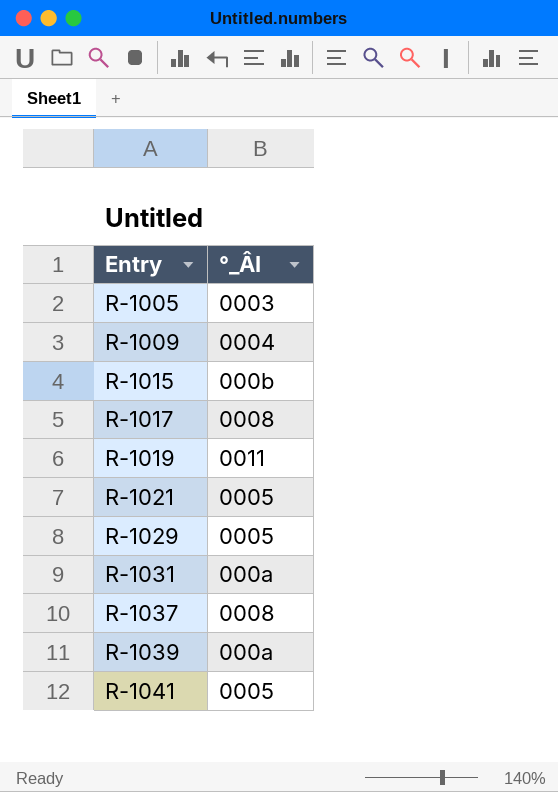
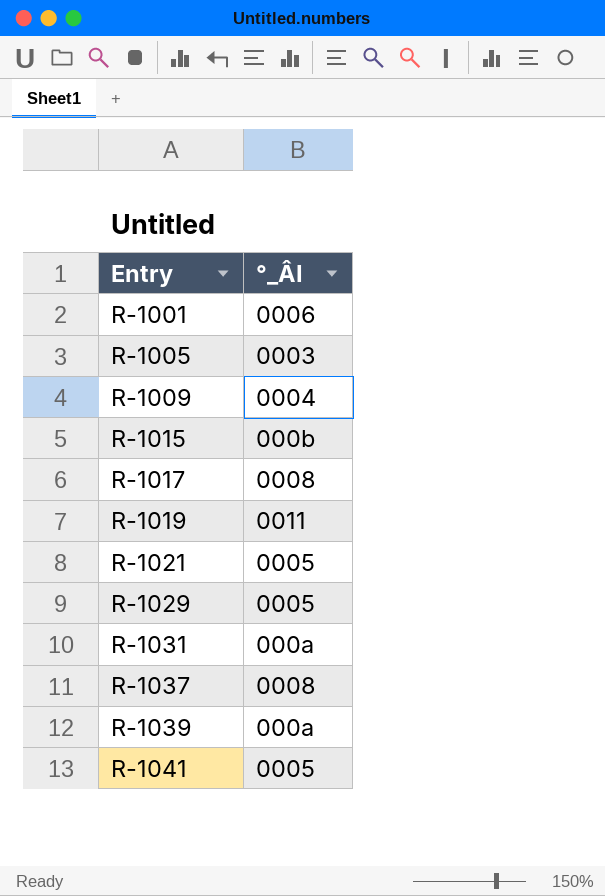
row R-1001: none -> 0006

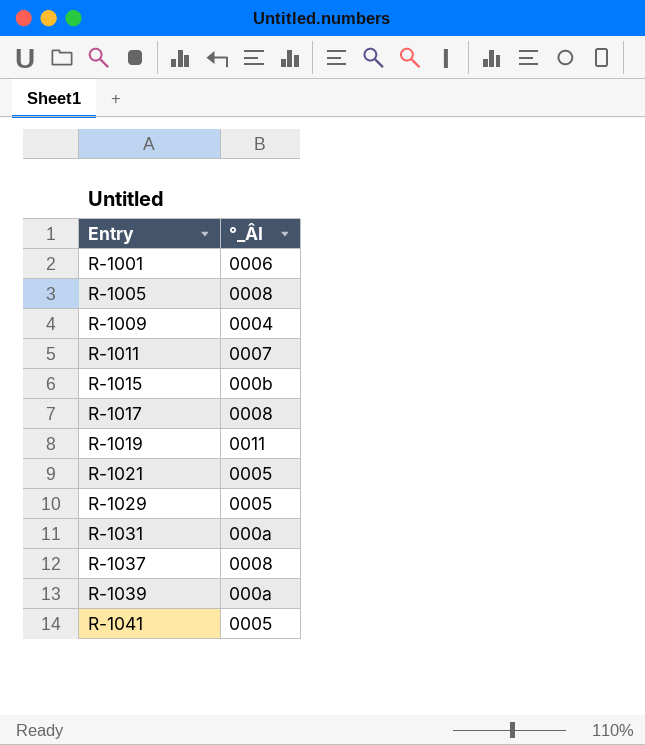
R-1005 | °_ÂI: 0003 -> 0008
row R-1011: none -> 0007

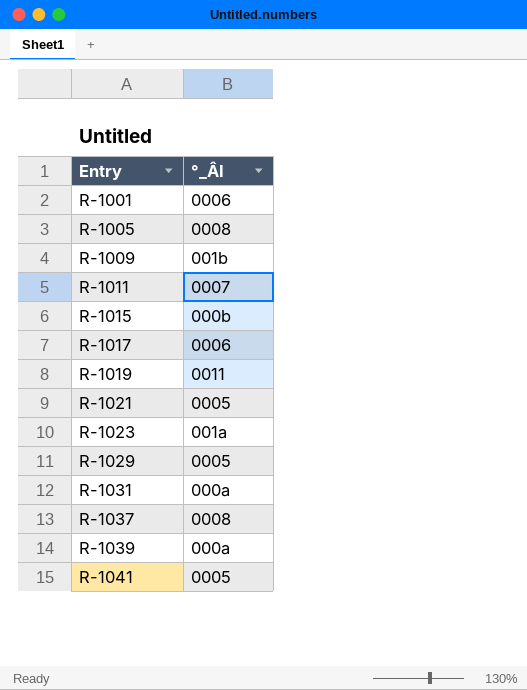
R-1009 | °_ÂI: 0004 -> 001b
R-1017 | °_ÂI: 0008 -> 0006
row R-1023: none -> 001a

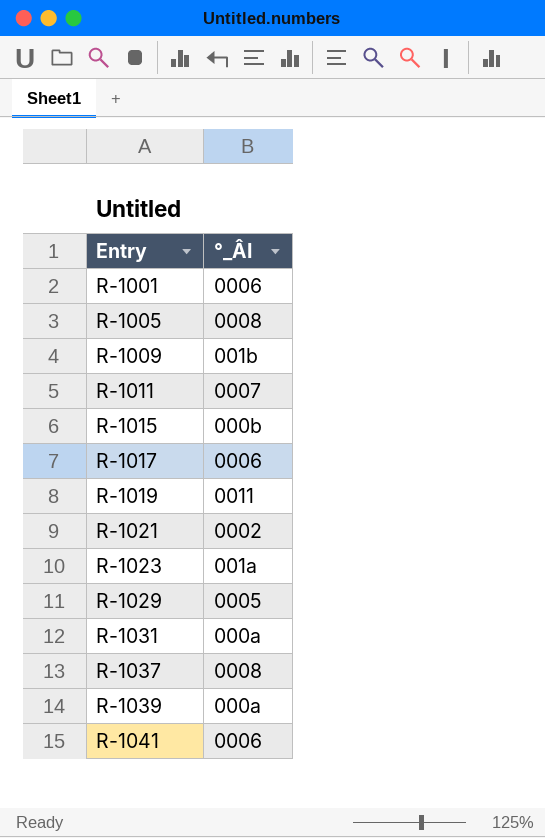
R-1021 | °_ÂI: 0005 -> 0002
R-1041 | °_ÂI: 0005 -> 0006

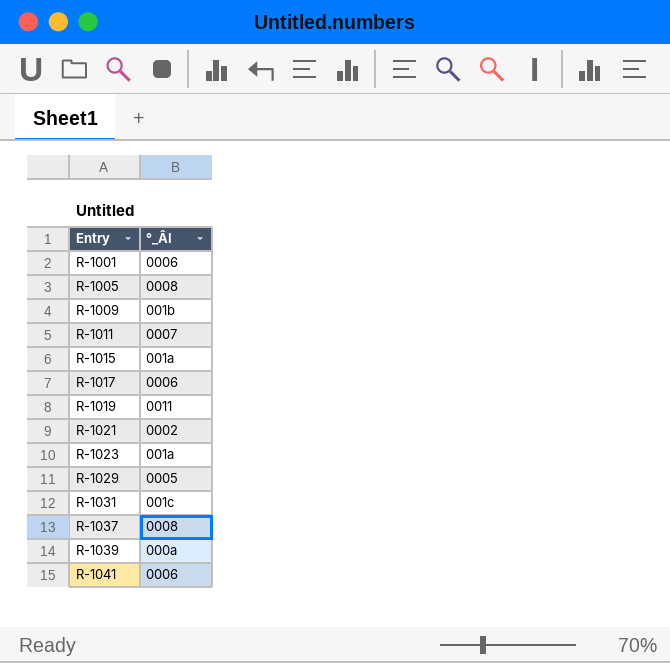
R-1015 | °_ÂI: 000b -> 001a
R-1031 | °_ÂI: 000a -> 001c

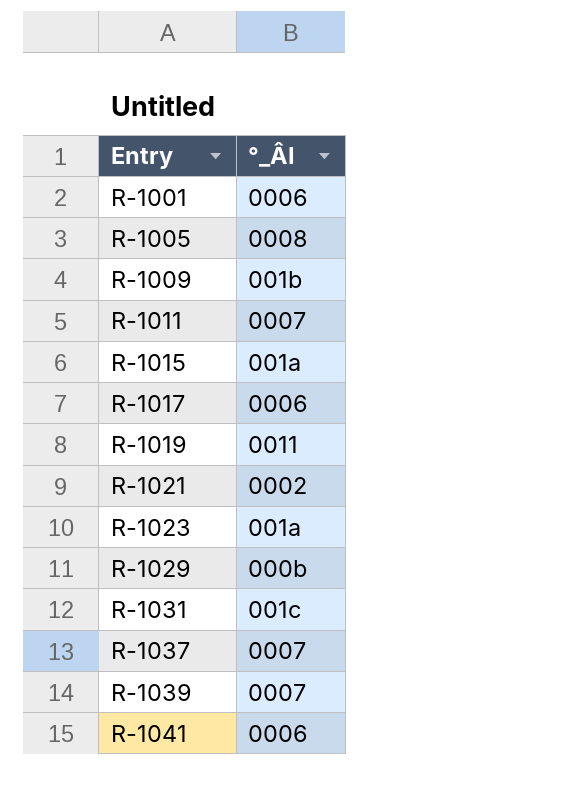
R-1029 | °_ÂI: 0005 -> 000b
R-1037 | °_ÂI: 0008 -> 0007
R-1039 | °_ÂI: 000a -> 0007

